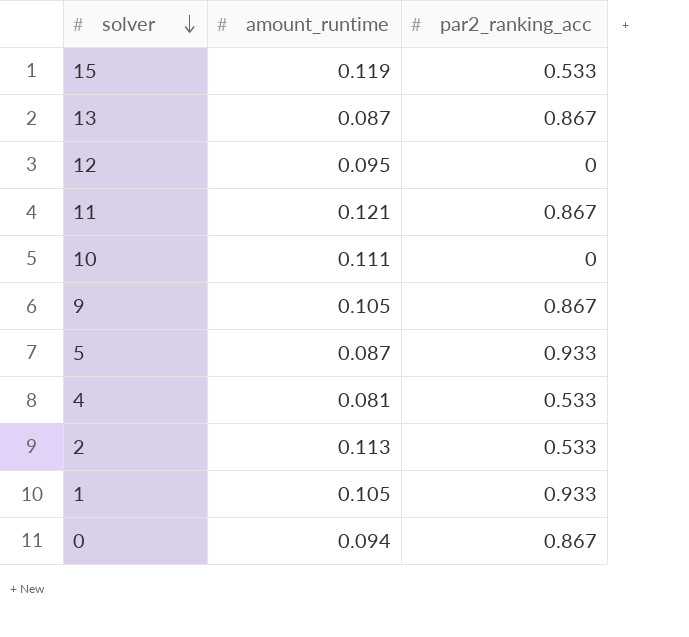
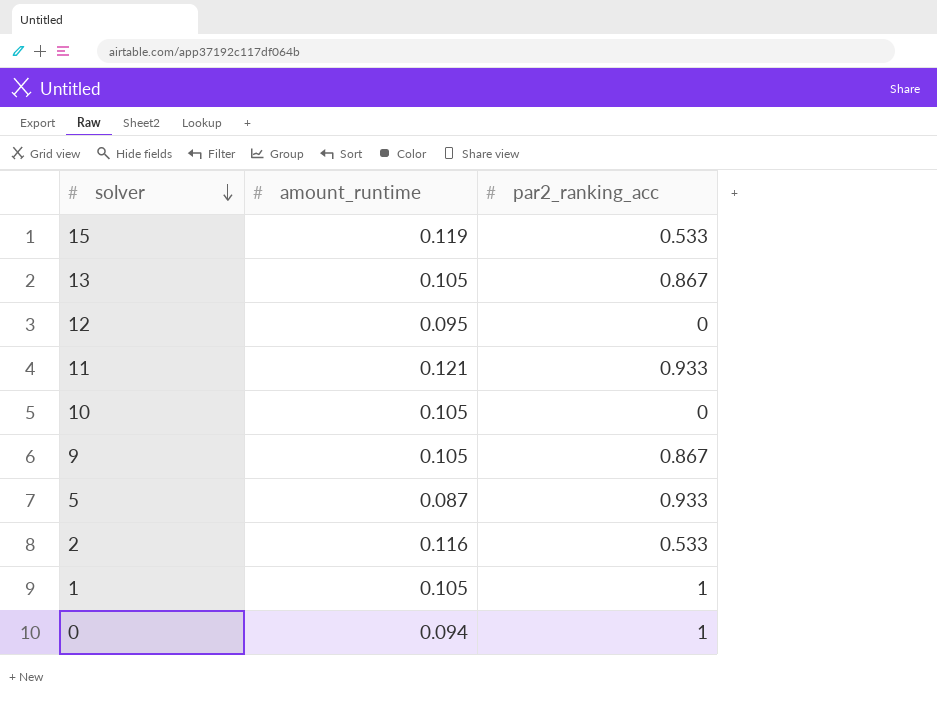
row 4: 0.081 | 0.533 -> none
13 | amount_runtime: 0.087 -> 0.105
11 | par2_ranking_acc: 0.867 -> 0.933
10 | amount_runtime: 0.111 -> 0.105
2 | amount_runtime: 0.113 -> 0.116
1 | par2_ranking_acc: 0.933 -> 1
0 | par2_ranking_acc: 0.867 -> 1

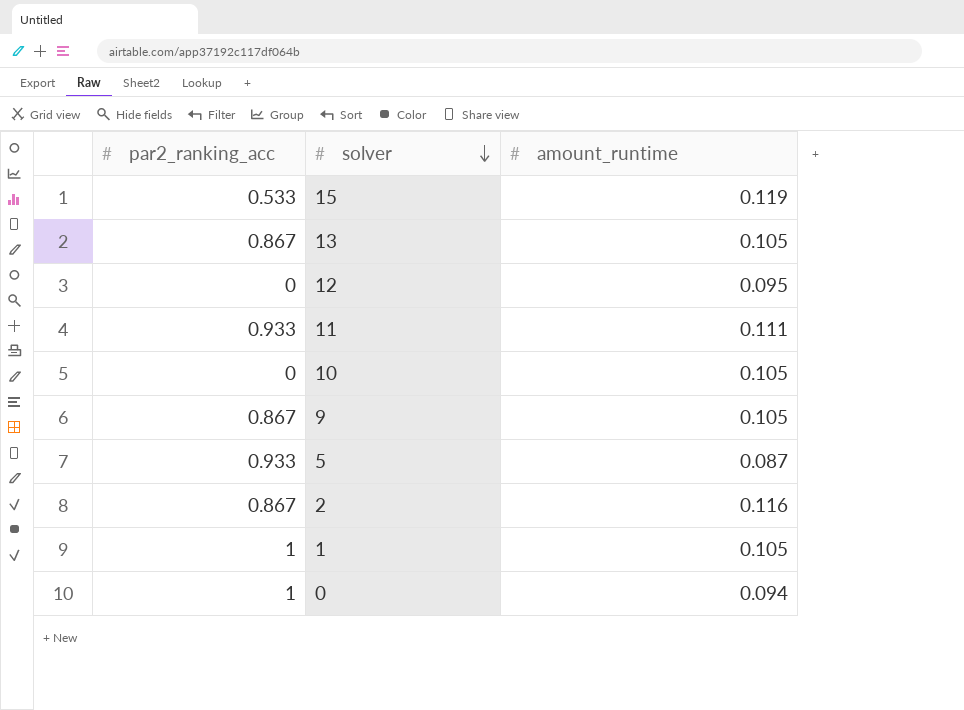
column par2_ranking_acc | position: 3 -> 1
11 | amount_runtime: 0.121 -> 0.111
2 | par2_ranking_acc: 0.533 -> 0.867

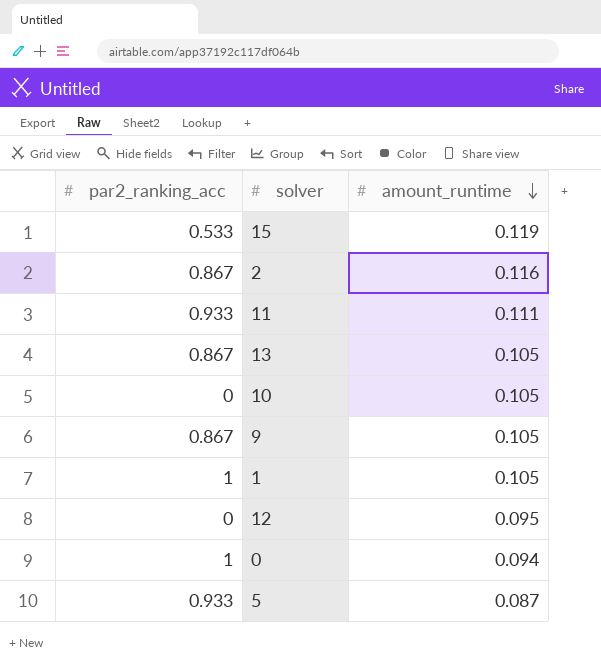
row order: solver descending -> amount_runtime descending

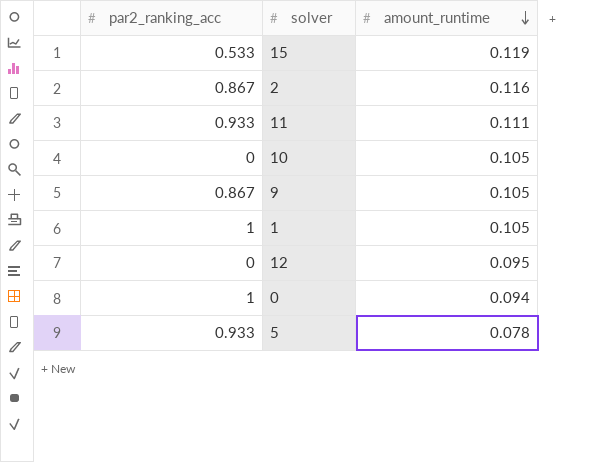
row 13: 0.867 | 0.105 -> none
5 | amount_runtime: 0.087 -> 0.078

